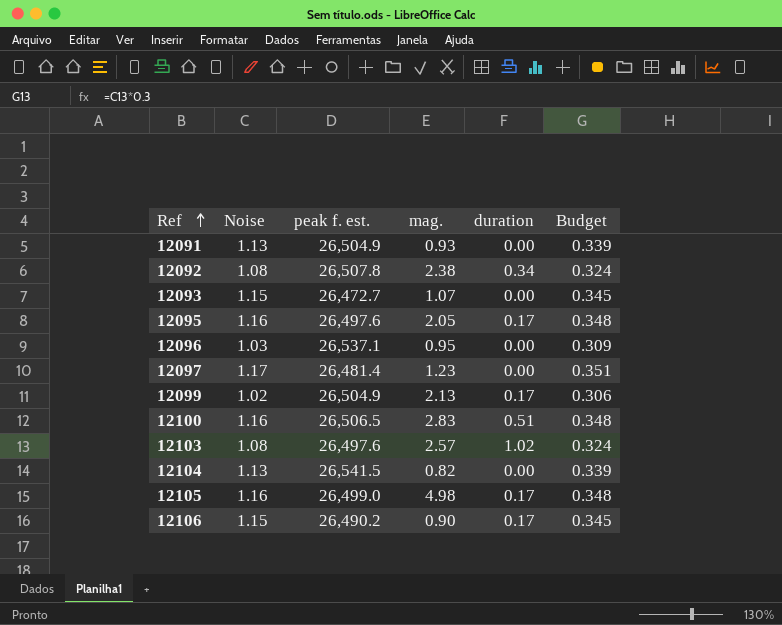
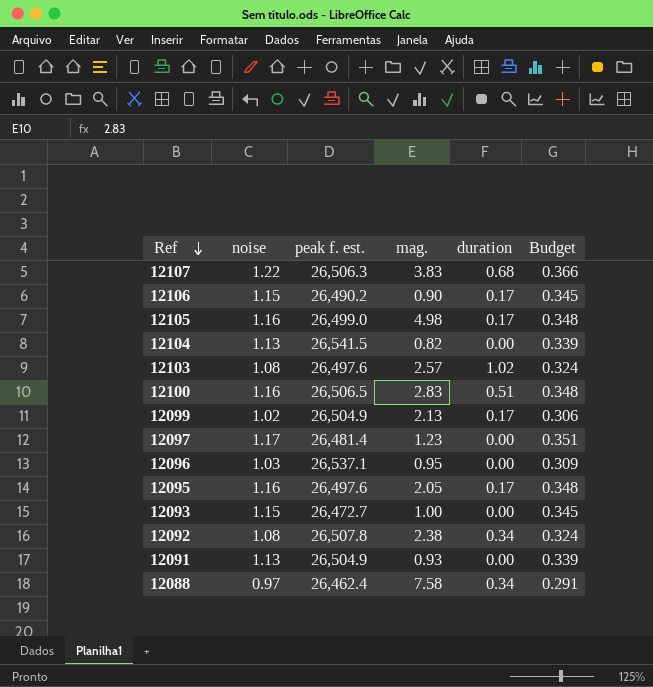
row order: Ref ascending -> Ref descending
column name: Noise -> noise
row 12107: none -> 1.22 | 26,506.3 | 3.83 | 0.68 | 0.366
12093 | mag.: 1.07 -> 1.00
row 12088: none -> 0.97 | 26,462.4 | 7.58 | 0.34 | 0.291

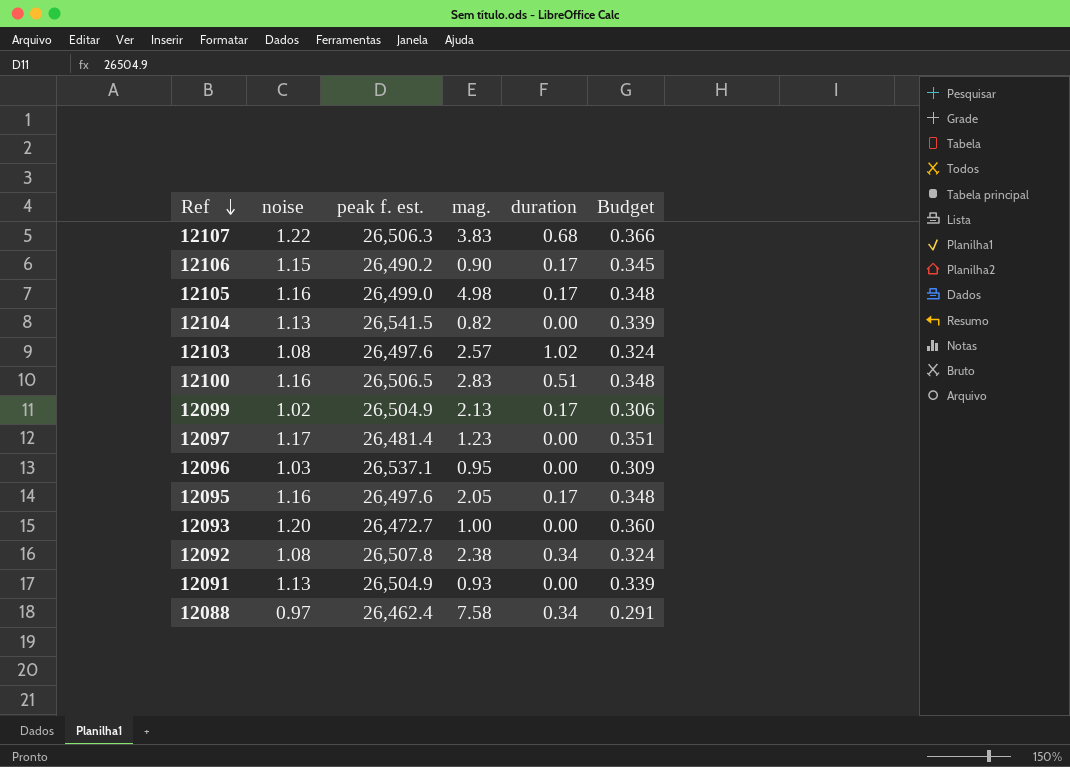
12093 | noise: 1.15 -> 1.20
12093 | Budget: 0.345 -> 0.360

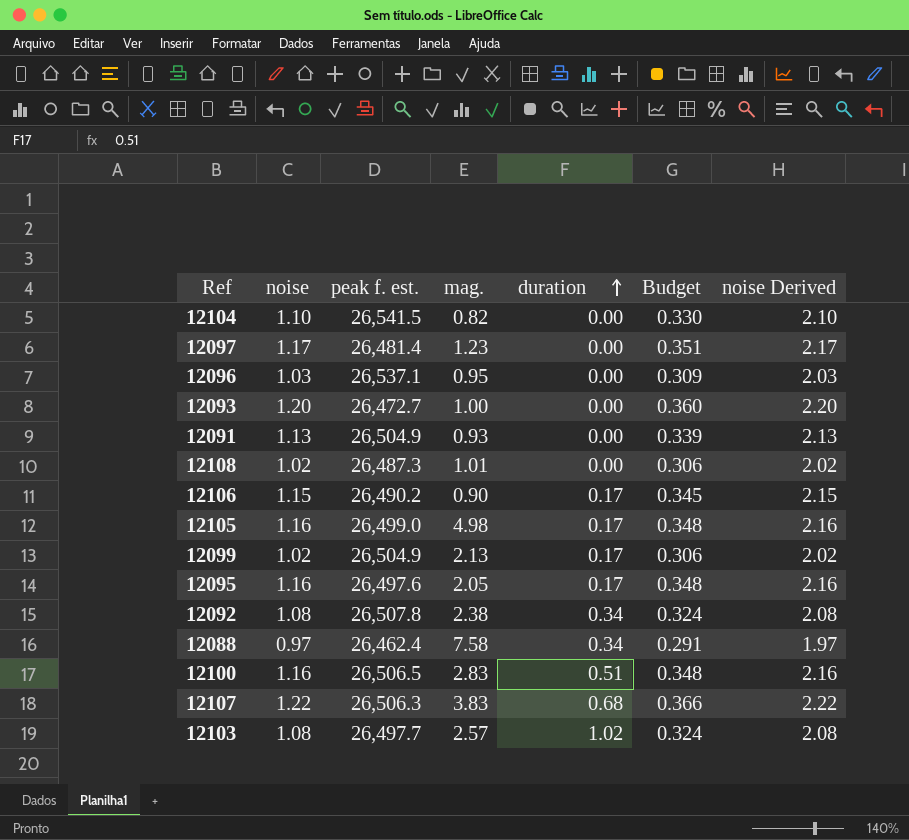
row order: Ref descending -> duration ascending
column noise Derived | formula: none -> [noise] + 1
12104 | noise: 1.13 -> 1.10
12104 | Budget: 0.339 -> 0.330
row 12108: none -> 1.02 | 26,487.3 | 1.01 | 0.00 | 0.306 | 2.02
12103 | peak f. est.: 26,497.6 -> 26,497.7

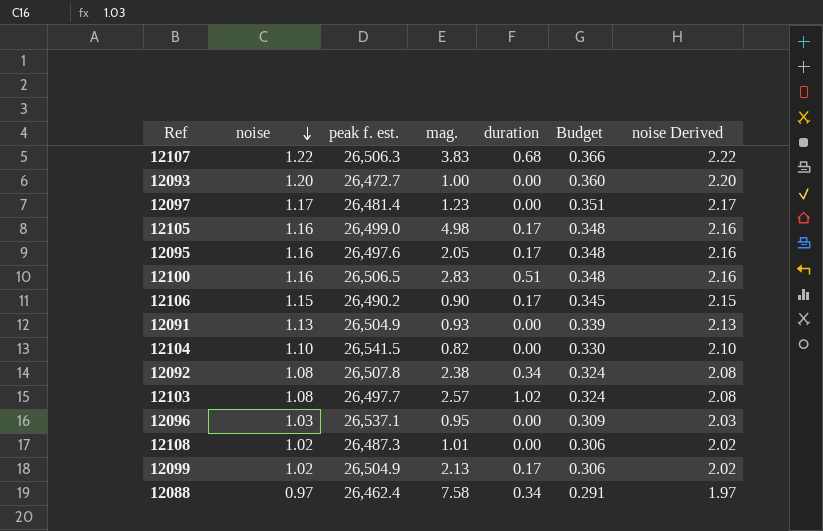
row order: duration ascending -> noise descending

